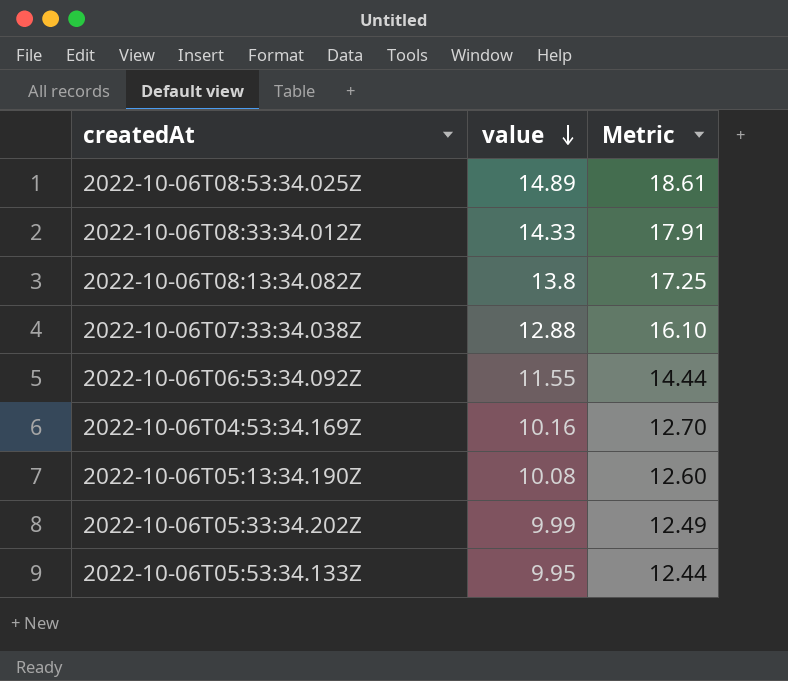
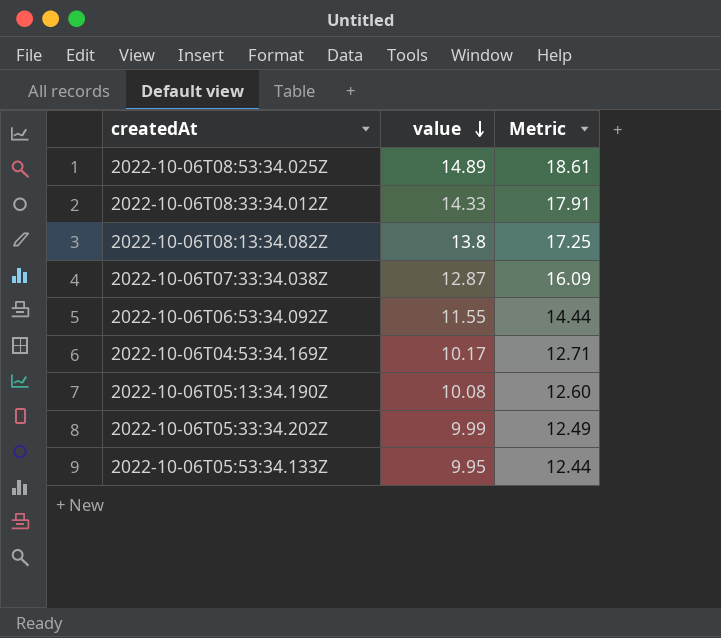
2022-10-06T07:33:34.038Z | value: 12.88 -> 12.87
2022-10-06T07:33:34.038Z | Metric: 16.10 -> 16.09
2022-10-06T04:53:34.169Z | value: 10.16 -> 10.17
2022-10-06T04:53:34.169Z | Metric: 12.70 -> 12.71

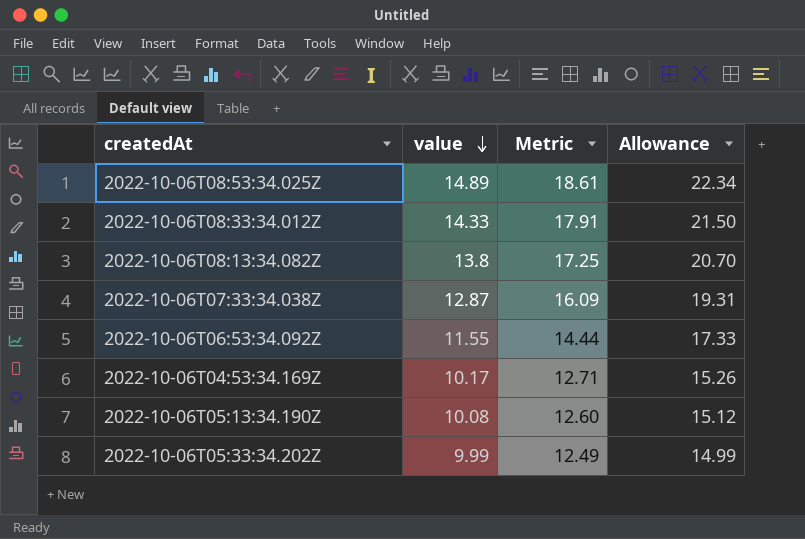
column Allowance | formula: none -> [value] * 1.5
row 2022-10-06T05:53:34.133Z: 9.95 | 12.44 -> none

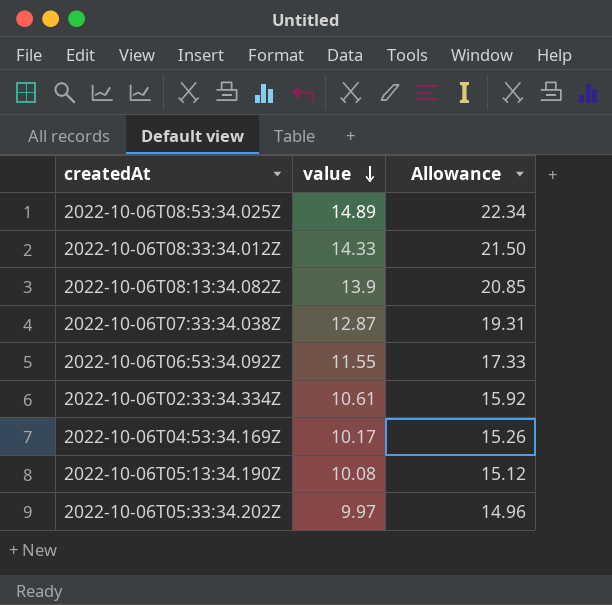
column Metric | formula: [value] * 1.25 -> none
2022-10-06T08:13:34.082Z | value: 13.8 -> 13.9
2022-10-06T08:13:34.082Z | Allowance: 20.70 -> 20.85
row 2022-10-06T02:33:34.334Z: none -> 10.61 | 15.92
2022-10-06T05:33:34.202Z | value: 9.99 -> 9.97
2022-10-06T05:33:34.202Z | Allowance: 14.99 -> 14.96

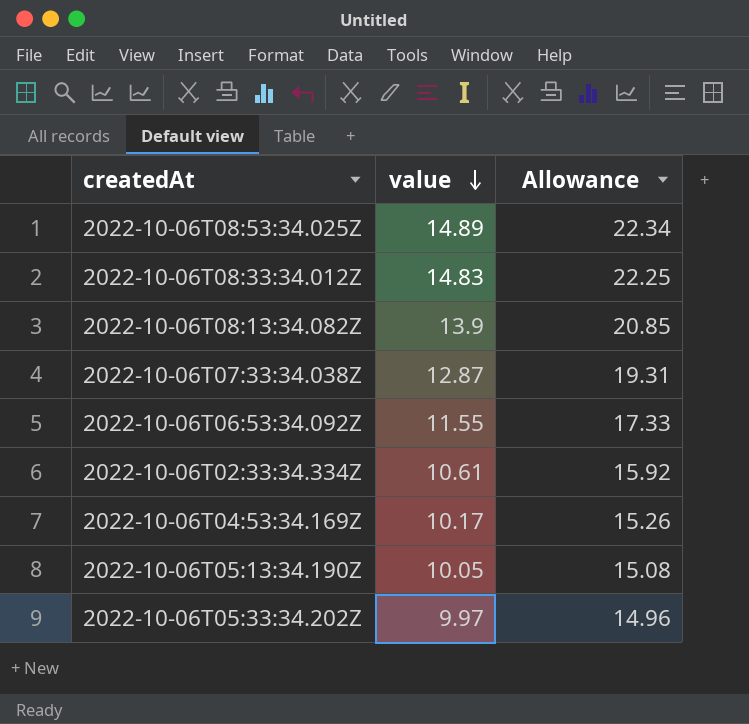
2022-10-06T08:33:34.012Z | value: 14.33 -> 14.83
2022-10-06T08:33:34.012Z | Allowance: 21.50 -> 22.25
2022-10-06T05:13:34.190Z | value: 10.08 -> 10.05
2022-10-06T05:13:34.190Z | Allowance: 15.12 -> 15.08

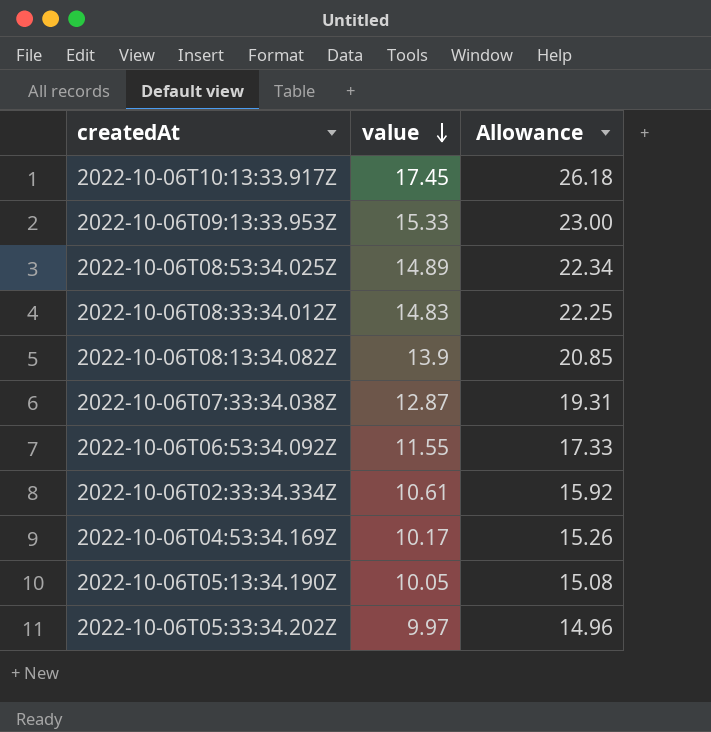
row 2022-10-06T10:13:33.917Z: none -> 17.45 | 26.18
row 2022-10-06T09:13:33.953Z: none -> 15.33 | 23.00

